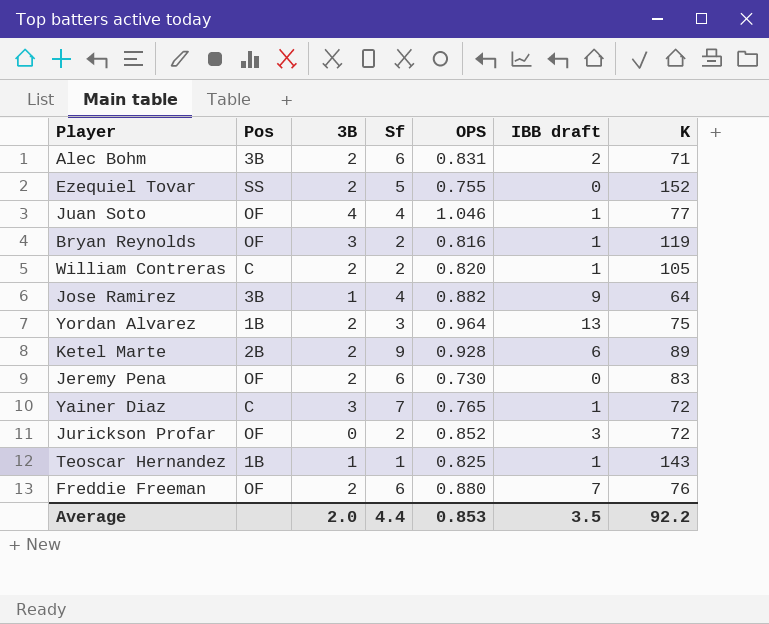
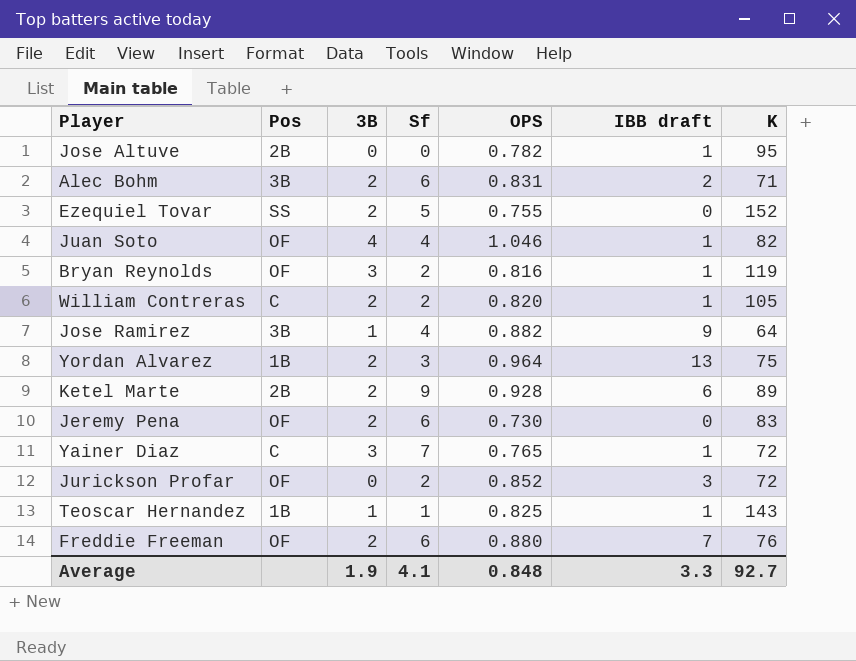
row Jose Altuve: none -> 2B | 0 | 0 | 0.782 | 1 | 95
Juan Soto | K: 77 -> 82
Average | 3B: 2.0 -> 1.9
Average | Sf: 4.4 -> 4.1
Average | OPS: 0.853 -> 0.848
Average | IBB draft: 3.5 -> 3.3
Average | K: 92.2 -> 92.7

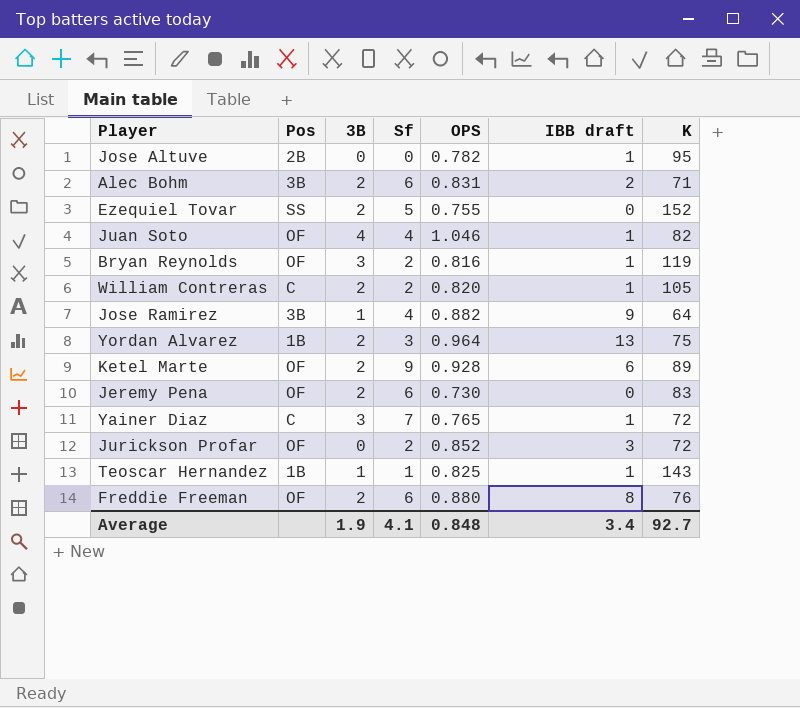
Ketel Marte | Pos: 2B -> OF
Freddie Freeman | IBB draft: 7 -> 8
Average | IBB draft: 3.3 -> 3.4

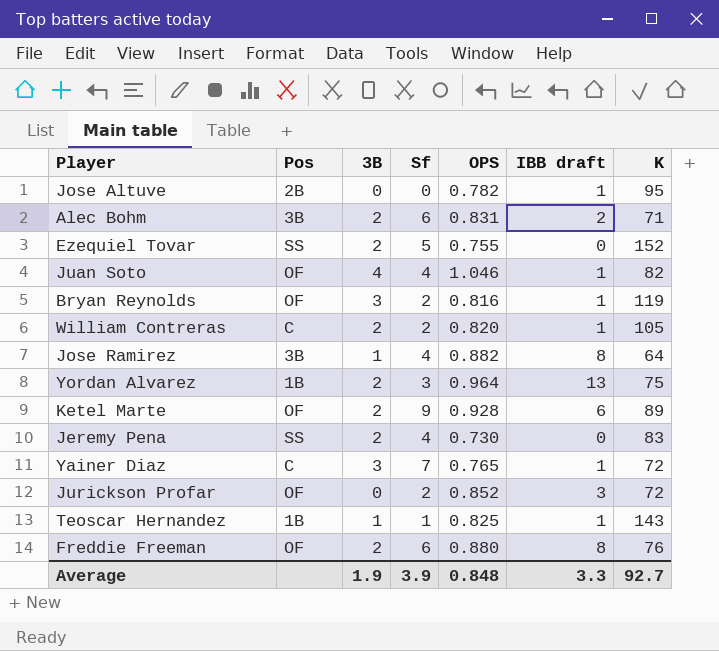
Jose Ramirez | IBB draft: 9 -> 8
Jeremy Pena | Pos: OF -> SS
Jeremy Pena | Sf: 6 -> 4
Average | Sf: 4.1 -> 3.9
Average | IBB draft: 3.4 -> 3.3

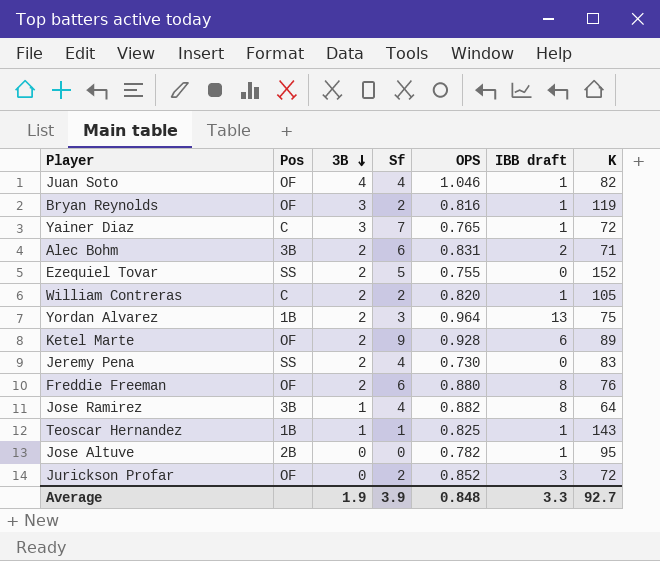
row order: none -> 3B descending

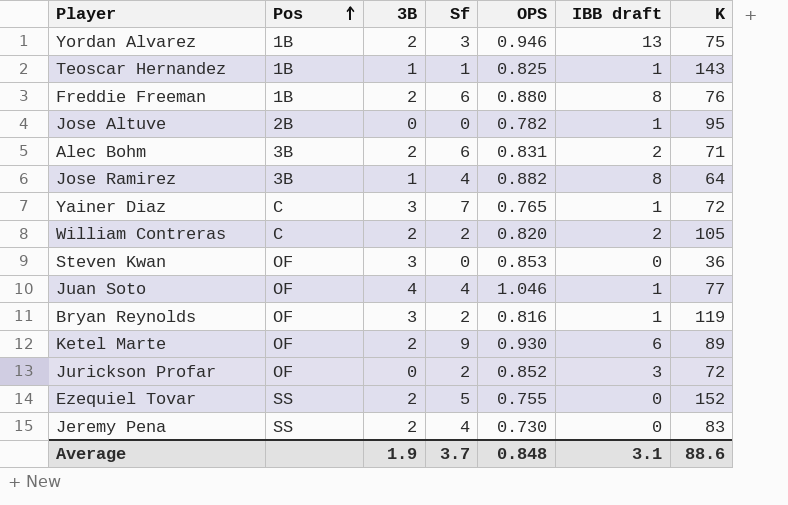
row order: 3B descending -> Pos ascending
Yordan Alvarez | OPS: 0.964 -> 0.946
Freddie Freeman | Pos: OF -> 1B
William Contreras | IBB draft: 1 -> 2
row Steven Kwan: none -> OF | 3 | 0 | 0.853 | 0 | 36
Juan Soto | K: 82 -> 77
Ketel Marte | OPS: 0.928 -> 0.930
Average | Sf: 3.9 -> 3.7
Average | IBB draft: 3.3 -> 3.1
Average | K: 92.7 -> 88.6

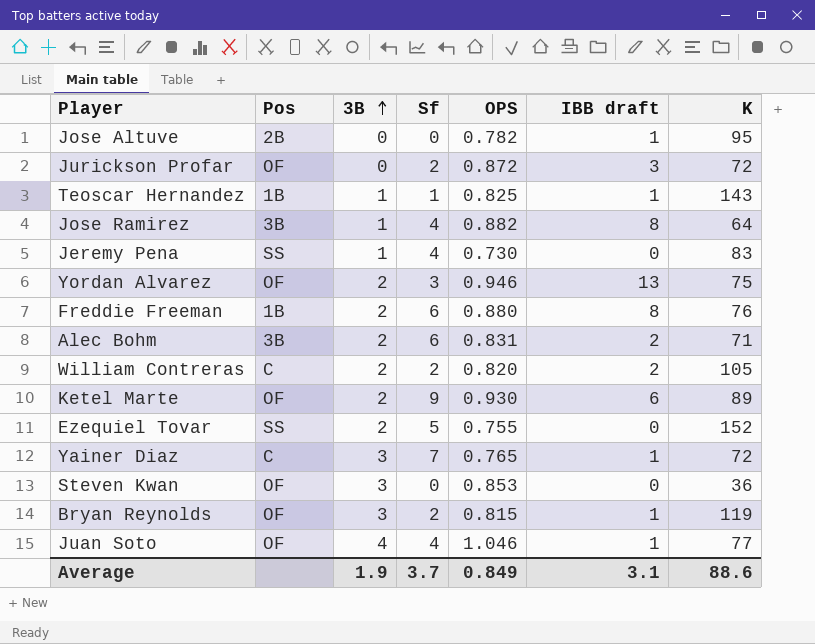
row order: Pos ascending -> 3B ascending
Jurickson Profar | OPS: 0.852 -> 0.872
Jeremy Pena | 3B: 2 -> 1
Yordan Alvarez | Pos: 1B -> OF
Bryan Reynolds | OPS: 0.816 -> 0.815
Average | OPS: 0.848 -> 0.849

